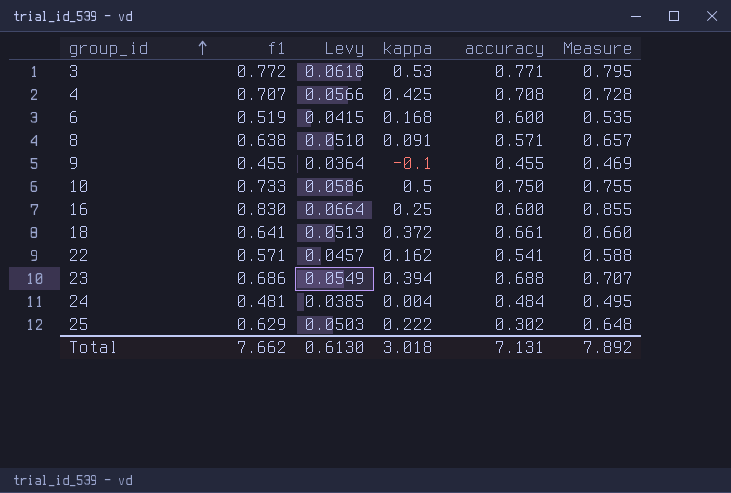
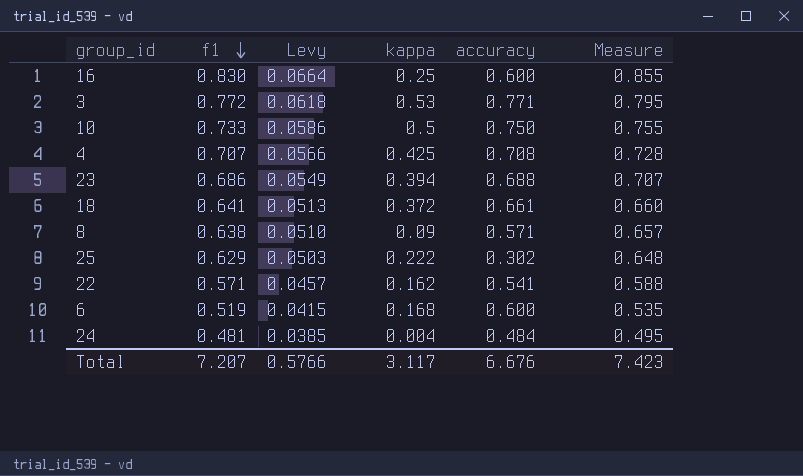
row order: group_id ascending -> f1 descending
row 9: 0.455 | 0.0364 | -0.1 | 0.455 | 0.469 -> none
8 | kappa: 0.091 -> 0.09
Total | f1: 7.662 -> 7.207
Total | Levy: 0.6130 -> 0.5766
Total | kappa: 3.018 -> 3.117
Total | accuracy: 7.131 -> 6.676
Total | Measure: 7.892 -> 7.423

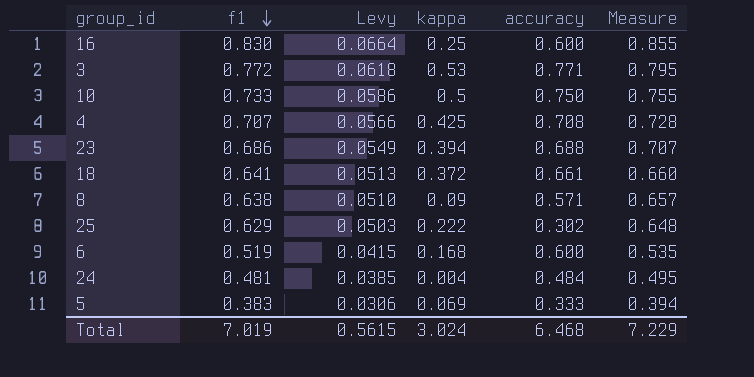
row 22: 0.571 | 0.0457 | 0.162 | 0.541 | 0.588 -> none
row 5: none -> 0.383 | 0.0306 | 0.069 | 0.333 | 0.394
Total | f1: 7.207 -> 7.019
Total | Levy: 0.5766 -> 0.5615
Total | kappa: 3.117 -> 3.024
Total | accuracy: 6.676 -> 6.468
Total | Measure: 7.423 -> 7.229

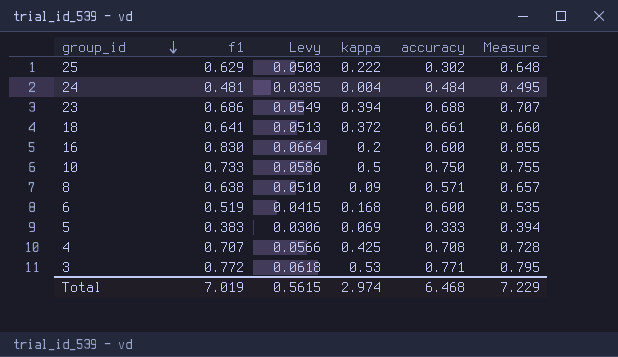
row order: f1 descending -> group_id descending
16 | kappa: 0.25 -> 0.2
Total | kappa: 3.024 -> 2.974

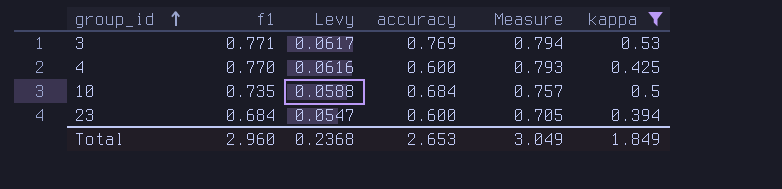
filter: none -> kappa >= 0.394
row order: group_id descending -> group_id ascending
column kappa | position: 4 -> 6
3 | f1: 0.772 -> 0.771
3 | Levy: 0.0618 -> 0.0617
3 | accuracy: 0.771 -> 0.769
3 | Measure: 0.795 -> 0.794
4 | f1: 0.707 -> 0.770
4 | Levy: 0.0566 -> 0.0616
4 | accuracy: 0.708 -> 0.600
4 | Measure: 0.728 -> 0.793
10 | f1: 0.733 -> 0.735
10 | Levy: 0.0586 -> 0.0588
10 | accuracy: 0.750 -> 0.684
10 | Measure: 0.755 -> 0.757
23 | f1: 0.686 -> 0.684
23 | Levy: 0.0549 -> 0.0547
23 | accuracy: 0.688 -> 0.600
23 | Measure: 0.707 -> 0.705
Total | f1: 7.019 -> 2.960
Total | Levy: 0.5615 -> 0.2368
Total | accuracy: 6.468 -> 2.653
Total | Measure: 7.229 -> 3.049
Total | kappa: 2.974 -> 1.849

